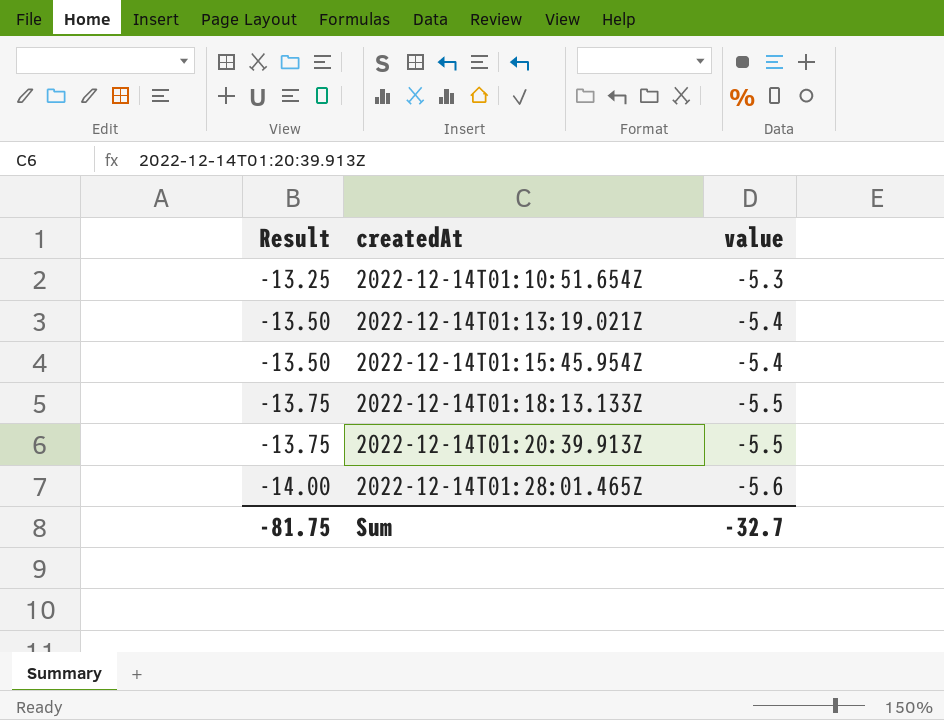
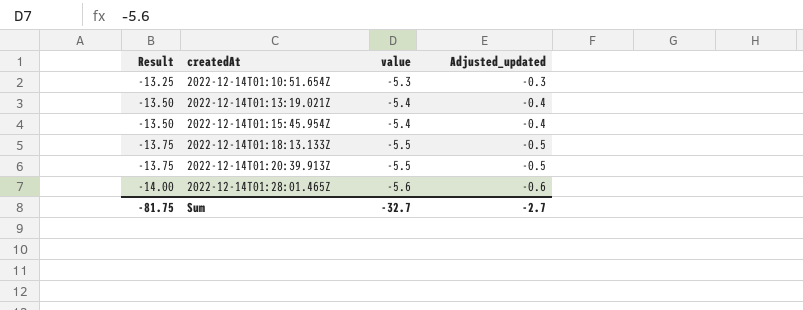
column Adjusted_updated | formula: none -> [value] + 5

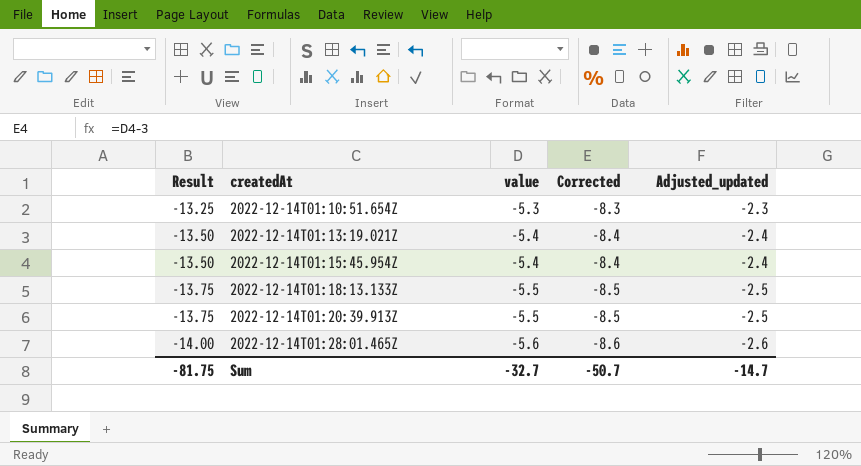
column Corrected | formula: none -> [value] - 3
column Adjusted_updated | formula: [value] + 5 -> [value] + 3
Sum | Adjusted_updated: -2.7 -> -14.7

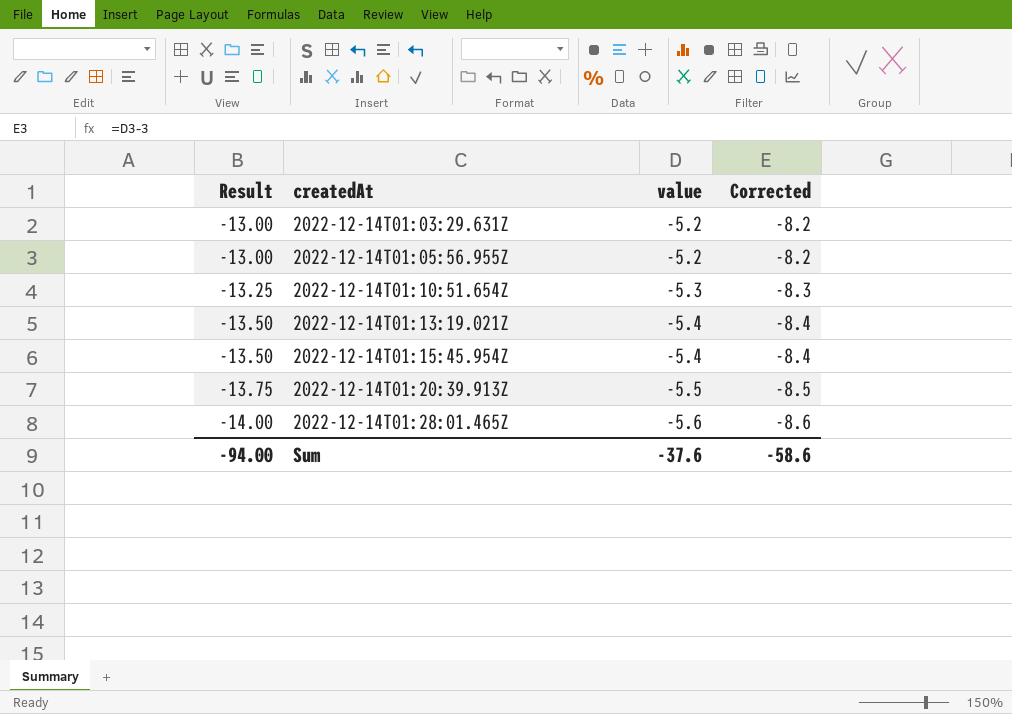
column Adjusted_updated | formula: [value] + 3 -> none
row 2022-12-14T01:18:13.133Z: -13.75 | -5.5 | -8.5 | -2.5 -> none
row 2022-12-14T01:03:29.631Z: none -> -13.00 | -5.2 | -8.2
row 2022-12-14T01:05:56.955Z: none -> -13.00 | -5.2 | -8.2
Sum | Result: -81.75 -> -94.00
Sum | value: -32.7 -> -37.6
Sum | Corrected: -50.7 -> -58.6

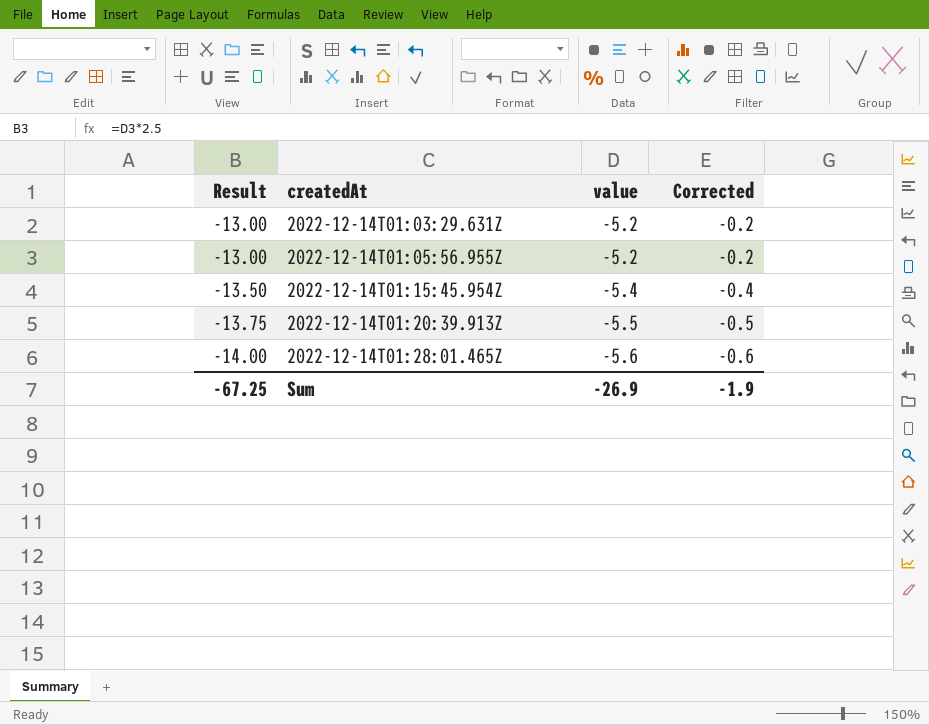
column Corrected | formula: [value] - 3 -> [value] + 5
row 2022-12-14T01:10:51.654Z: -13.25 | -5.3 | -8.3 -> none
row 2022-12-14T01:13:19.021Z: -13.50 | -5.4 | -8.4 -> none
Sum | Result: -94.00 -> -67.25
Sum | value: -37.6 -> -26.9
Sum | Corrected: -58.6 -> -1.9

